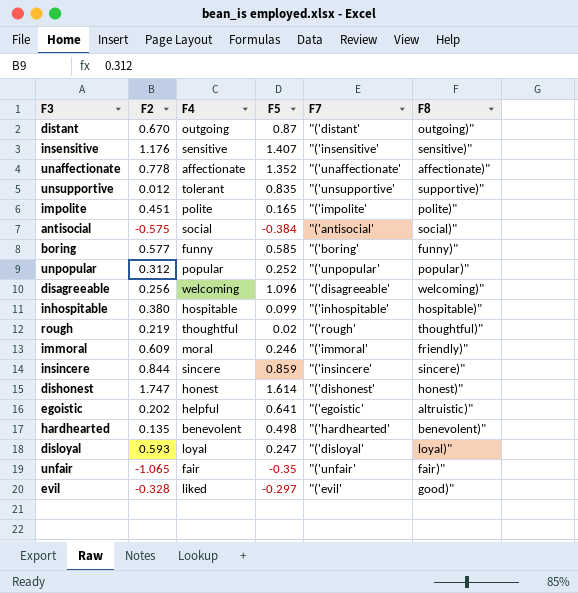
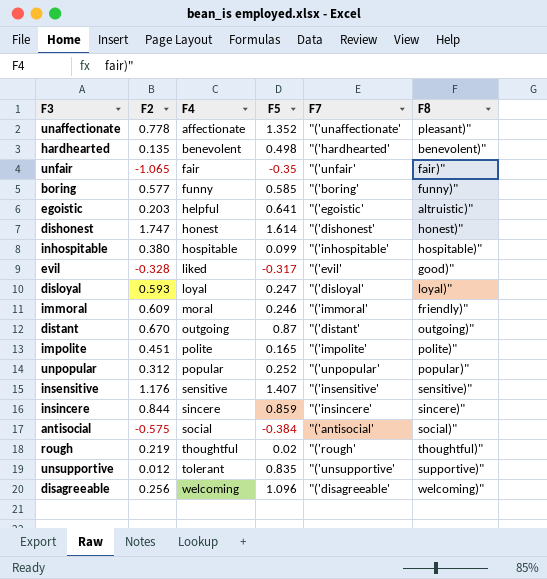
row order: none -> F4 ascending
unaffectionate | F8: affectionate)" -> pleasant)"
egoistic | F2: 0.202 -> 0.203
evil | F5: -0.297 -> -0.317

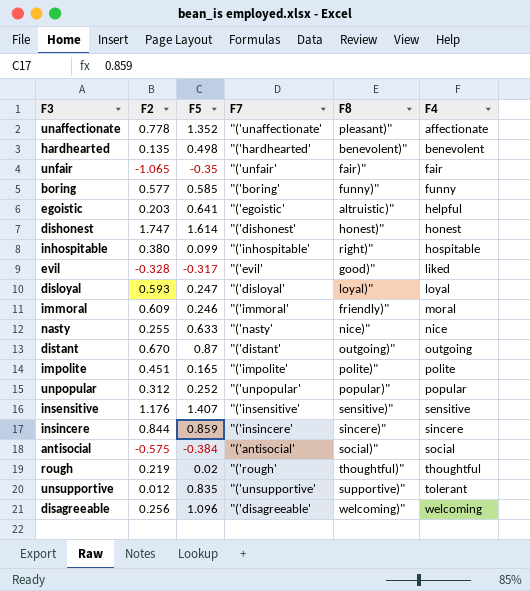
column F4 | position: 3 -> 6
inhospitable | F8: hospitable)" -> right)"
row nasty: none -> 0.255 | 0.633 | "('nasty' | nice)" | nice

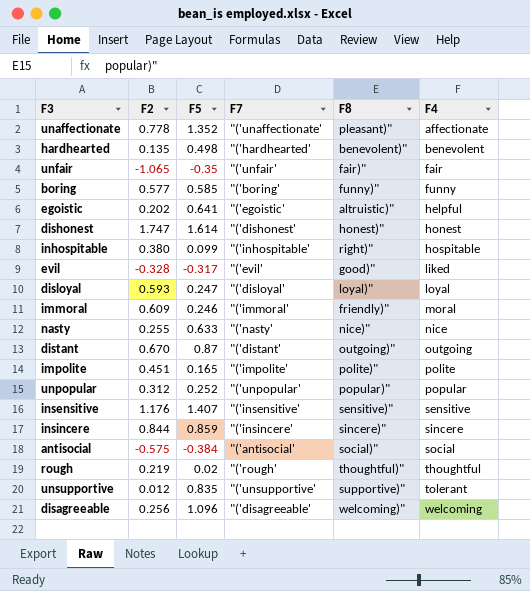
egoistic | F2: 0.203 -> 0.202

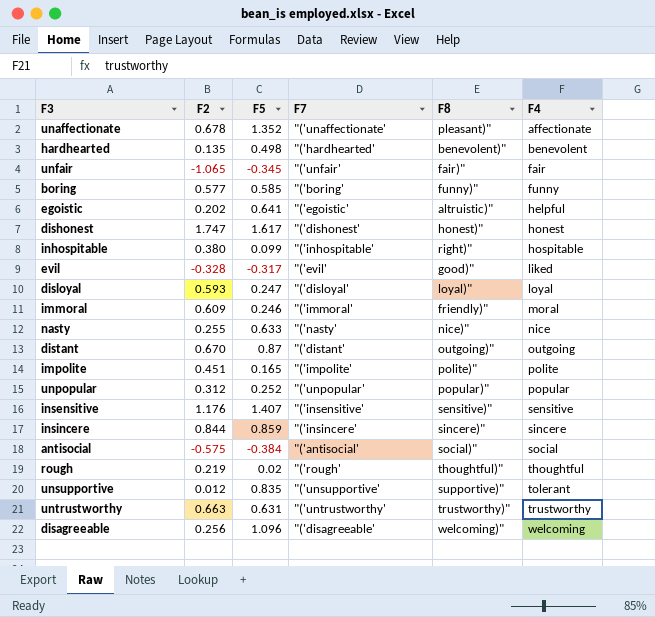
unaffectionate | F2: 0.778 -> 0.678
unfair | F5: -0.35 -> -0.345
dishonest | F5: 1.614 -> 1.617
row untrustworthy: none -> 0.663 | 0.631 | "('untrustworthy' | trustworthy)" | trustworthy

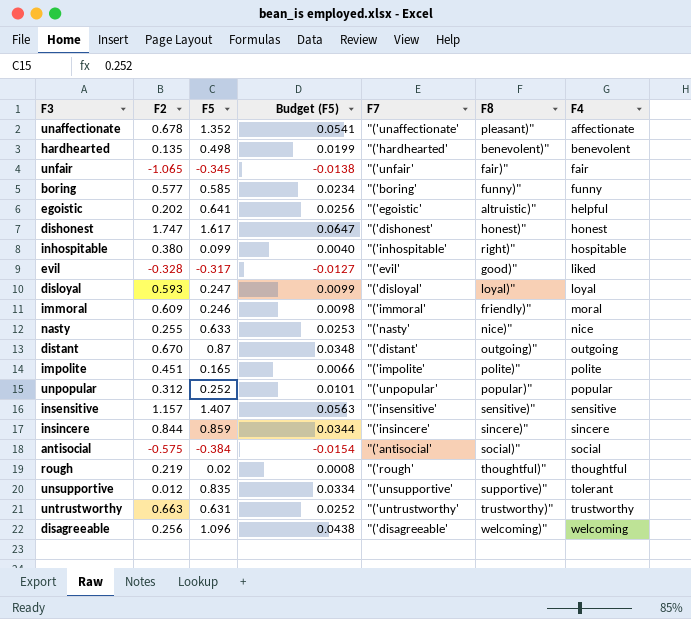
column Budget (F5) | formula: none -> [F5] * 0.04
insensitive | F2: 1.176 -> 1.157

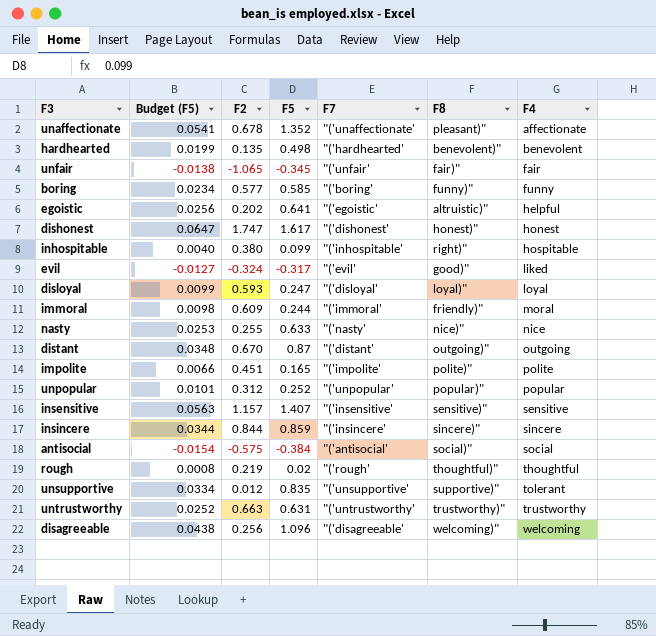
column Budget (F5) | position: 4 -> 2
evil | F2: -0.328 -> -0.324
immoral | F5: 0.246 -> 0.244

